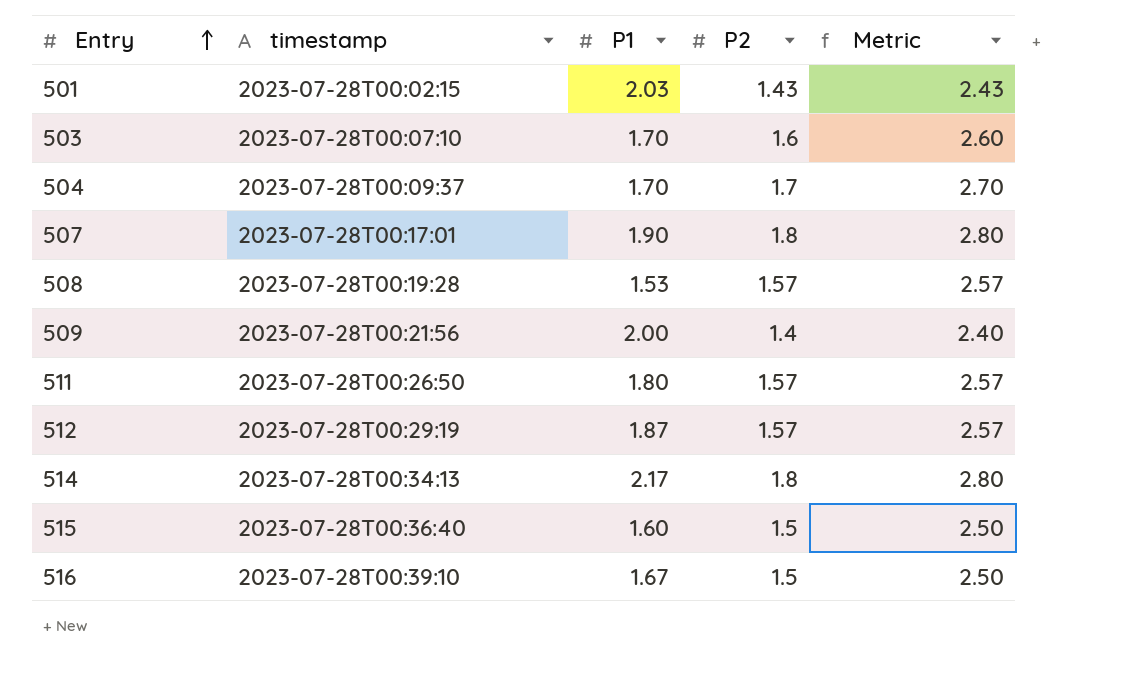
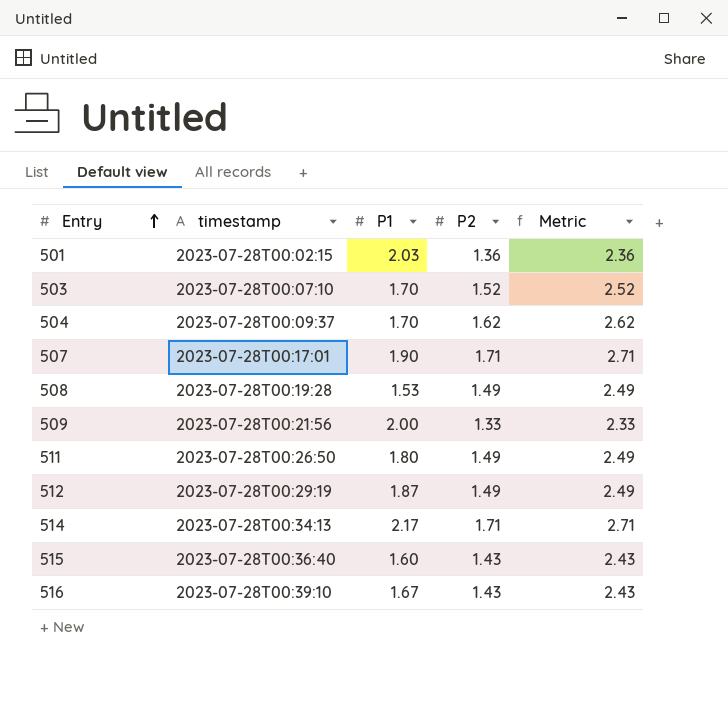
501 | P2: 1.43 -> 1.36
501 | Metric: 2.43 -> 2.36
503 | P2: 1.6 -> 1.52
503 | Metric: 2.60 -> 2.52
504 | P2: 1.7 -> 1.62
504 | Metric: 2.70 -> 2.62
507 | P2: 1.8 -> 1.71
507 | Metric: 2.80 -> 2.71
508 | P2: 1.57 -> 1.49
508 | Metric: 2.57 -> 2.49
509 | P2: 1.4 -> 1.33
509 | Metric: 2.40 -> 2.33
511 | P2: 1.57 -> 1.49
511 | Metric: 2.57 -> 2.49
512 | P2: 1.57 -> 1.49
512 | Metric: 2.57 -> 2.49
514 | P2: 1.8 -> 1.71
514 | Metric: 2.80 -> 2.71
515 | P2: 1.5 -> 1.43
515 | Metric: 2.50 -> 2.43
516 | P2: 1.5 -> 1.43
516 | Metric: 2.50 -> 2.43

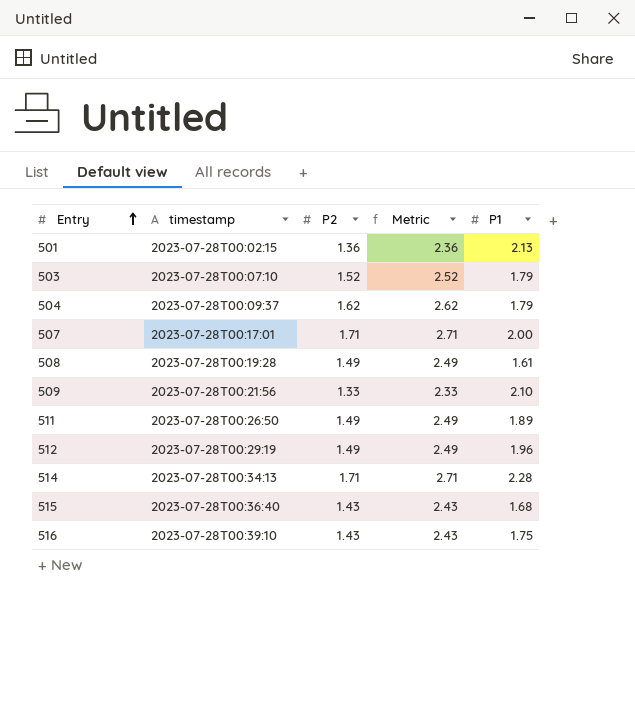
column P1 | position: 3 -> 5
501 | P1: 2.03 -> 2.13
503 | P1: 1.70 -> 1.79
504 | P1: 1.70 -> 1.79
507 | P1: 1.90 -> 2.00
508 | P1: 1.53 -> 1.61
509 | P1: 2.00 -> 2.10
511 | P1: 1.80 -> 1.89
512 | P1: 1.87 -> 1.96
514 | P1: 2.17 -> 2.28
515 | P1: 1.60 -> 1.68
516 | P1: 1.67 -> 1.75

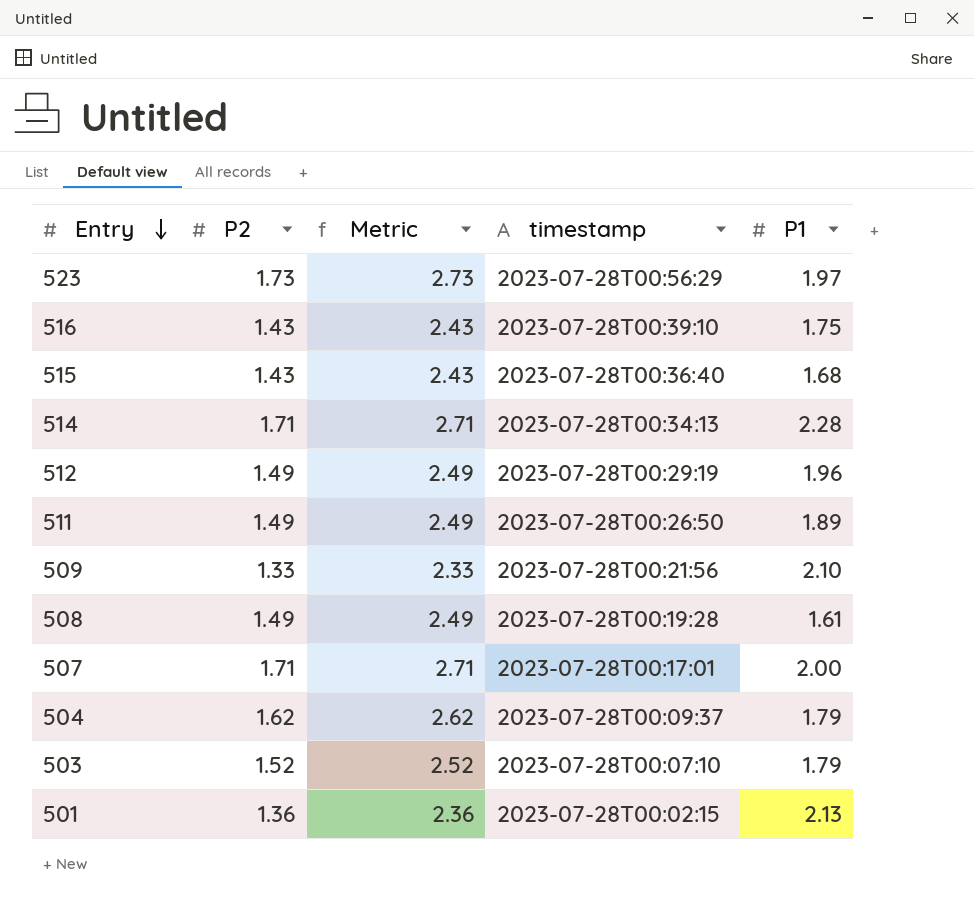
row order: Entry ascending -> Entry descending
column timestamp | position: 2 -> 4
row 523: none -> 1.73 | 2.73 | 2023-07-28T00:56:29 | 1.97

